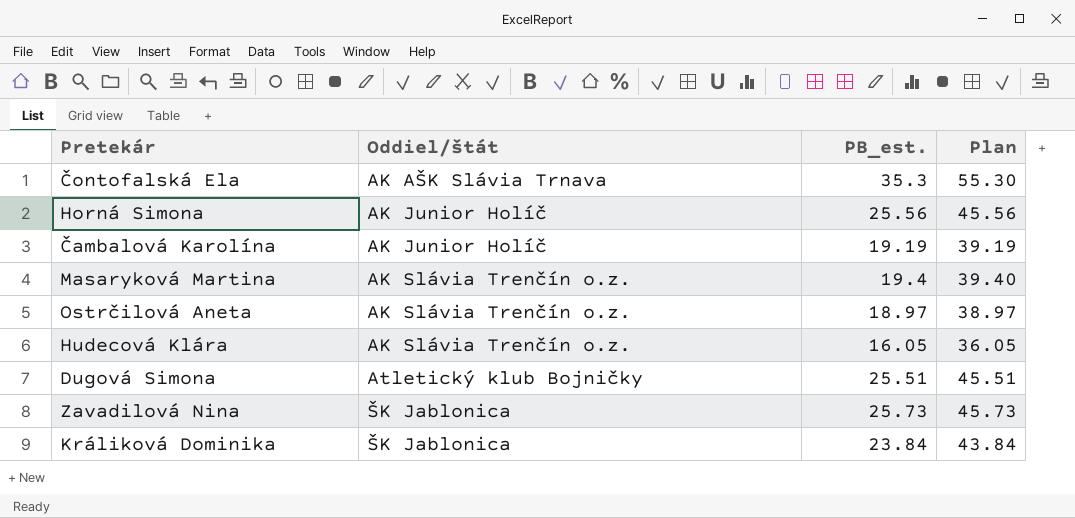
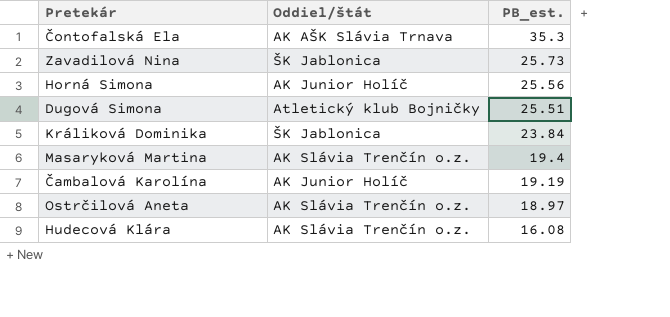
row order: Oddiel/štát ascending -> PB_est. descending
column Plan | formula: [PB_est.] + 20 -> none
Hudecová Klára | PB_est.: 16.05 -> 16.08

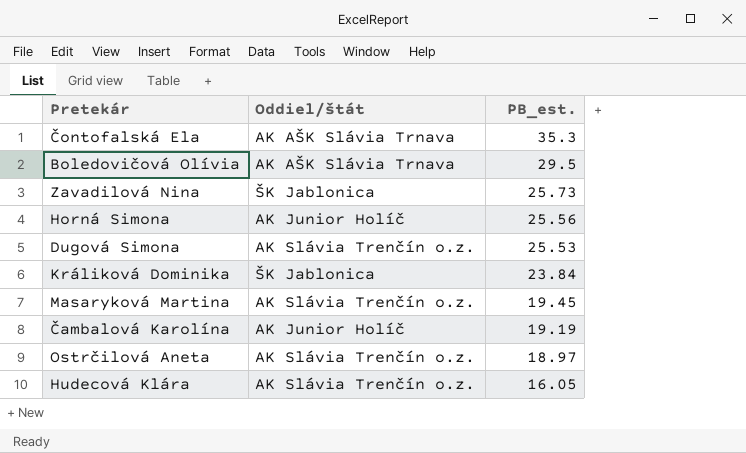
row Boledovičová Olívia: none -> AK AŠK Slávia Trnava | 29.5
Dugová Simona | Oddiel/štát: Atletický klub Bojničky -> AK Slávia Trenčín o.z.
Dugová Simona | PB_est.: 25.51 -> 25.53
Masaryková Martina | PB_est.: 19.4 -> 19.45
Hudecová Klára | PB_est.: 16.08 -> 16.05

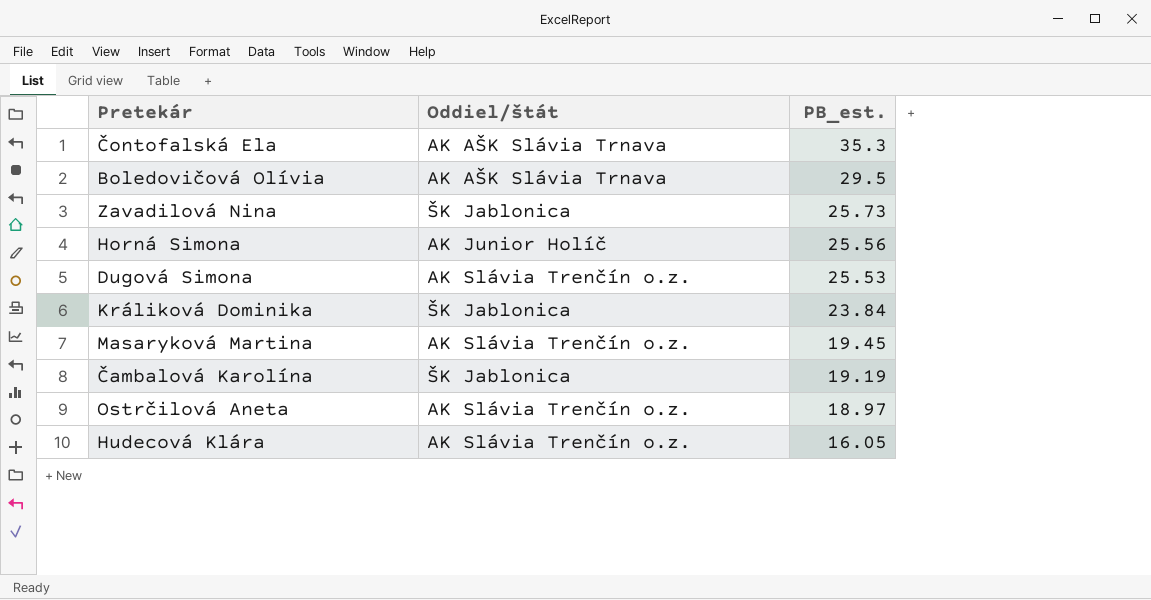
Čambalová Karolína | Oddiel/štát: AK Junior Holíč -> ŠK Jablonica

